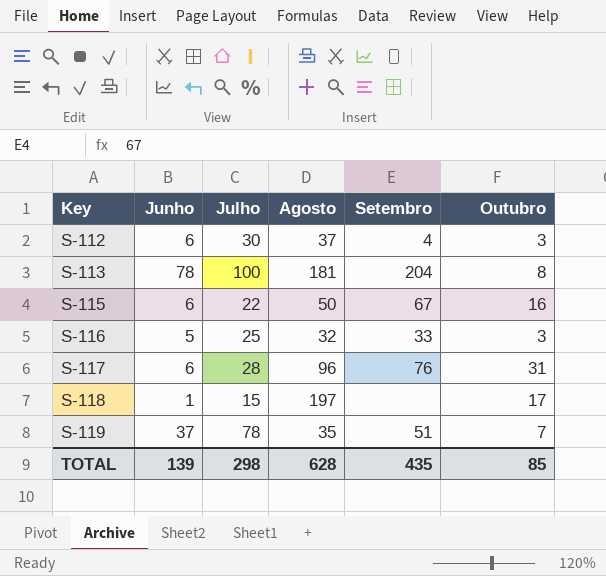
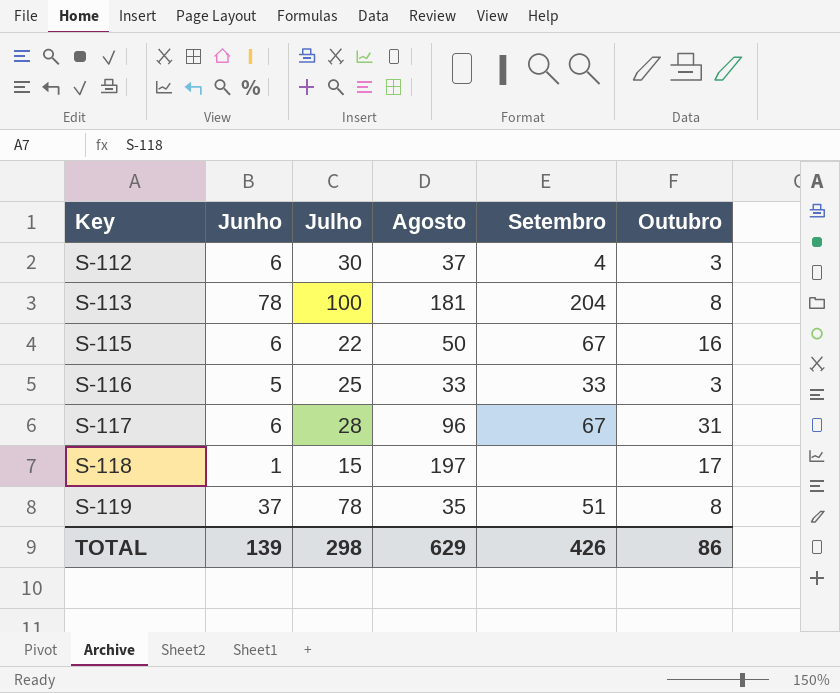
S-116 | Agosto: 32 -> 33
S-117 | Setembro: 76 -> 67
S-119 | Outubro: 7 -> 8
TOTAL | Agosto: 628 -> 629
TOTAL | Setembro: 435 -> 426
TOTAL | Outubro: 85 -> 86

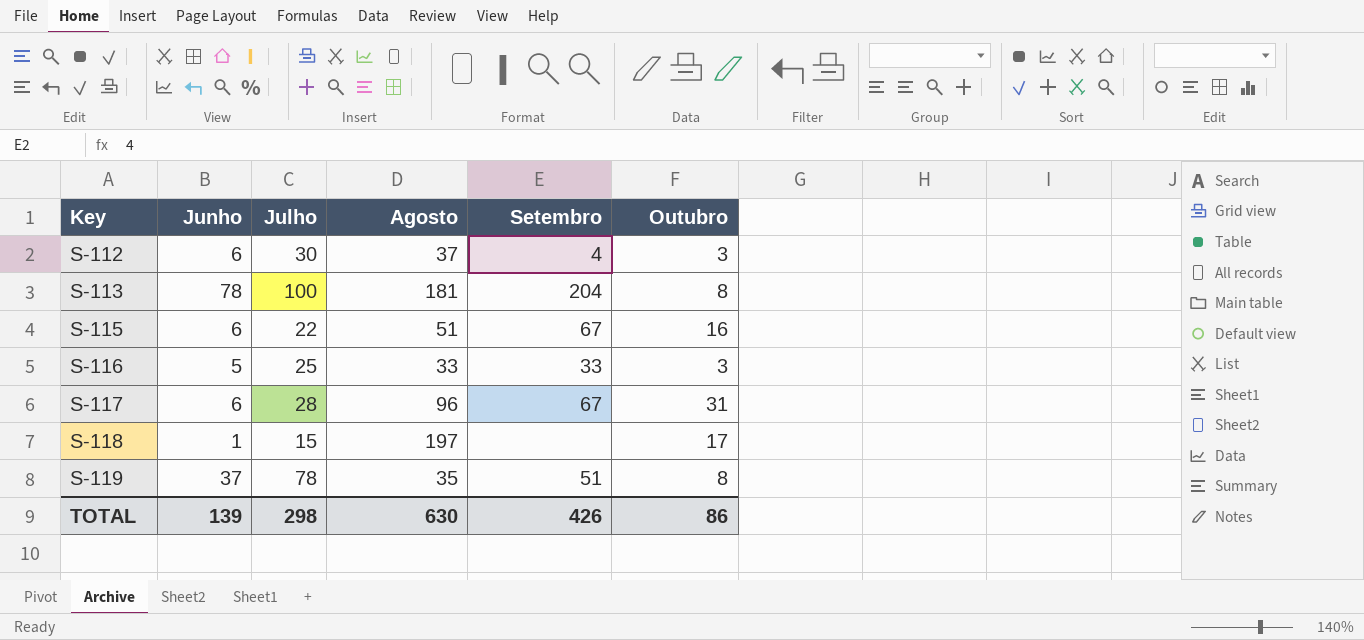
S-115 | Agosto: 50 -> 51
TOTAL | Agosto: 629 -> 630

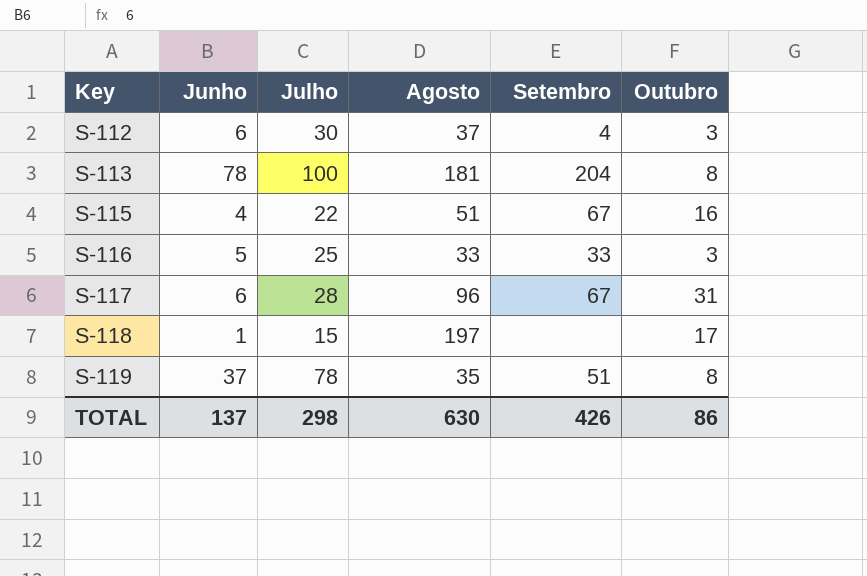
S-115 | Junho: 6 -> 4
TOTAL | Junho: 139 -> 137

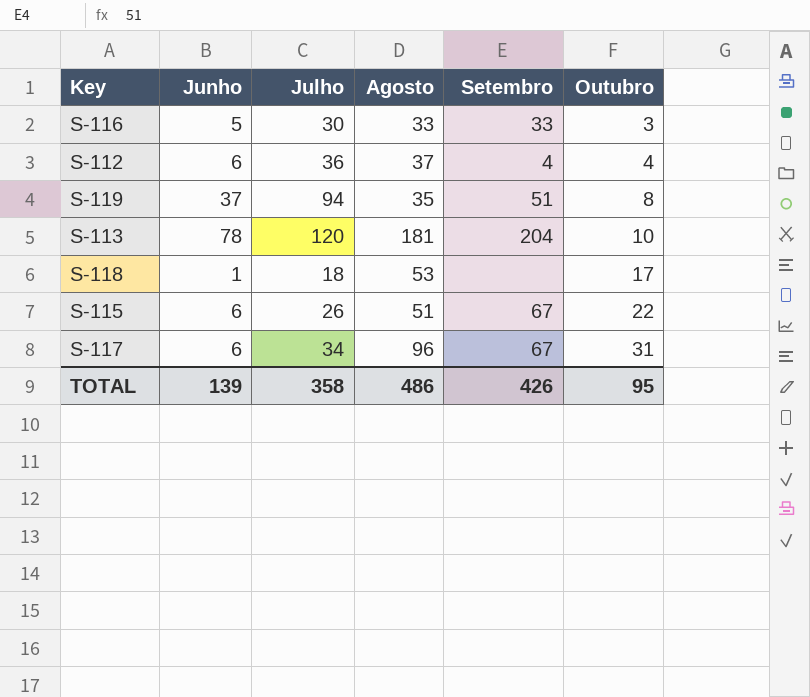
row order: Key ascending -> Outubro ascending
S-116 | Julho: 25 -> 30
S-112 | Julho: 30 -> 36
S-112 | Outubro: 3 -> 4
S-119 | Julho: 78 -> 94
S-113 | Julho: 100 -> 120
S-113 | Outubro: 8 -> 10
S-118 | Julho: 15 -> 18
S-118 | Agosto: 197 -> 53
S-115 | Junho: 4 -> 6
S-115 | Julho: 22 -> 26
S-115 | Outubro: 16 -> 22
S-117 | Julho: 28 -> 34
TOTAL | Junho: 137 -> 139
TOTAL | Julho: 298 -> 358
TOTAL | Agosto: 630 -> 486
TOTAL | Outubro: 86 -> 95

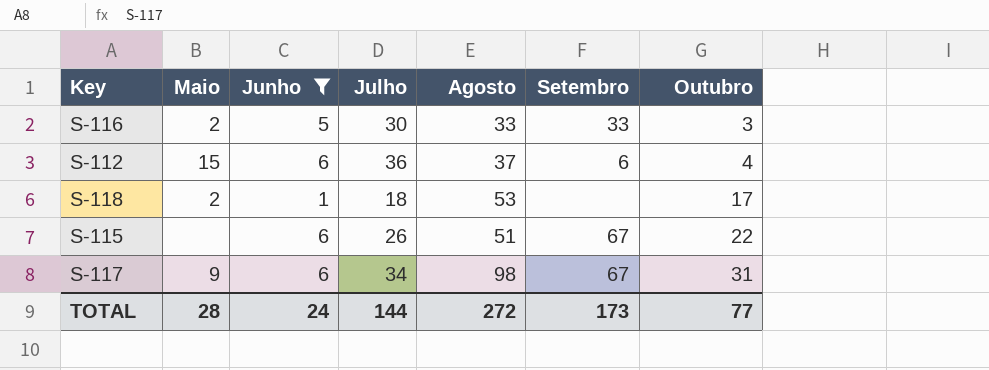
filter: none -> Junho <= 6
column Maio | position: none -> 2
S-112 | Setembro: 4 -> 6
S-117 | Agosto: 96 -> 98
TOTAL | Junho: 139 -> 24
TOTAL | Julho: 358 -> 144
TOTAL | Agosto: 486 -> 272
TOTAL | Setembro: 426 -> 173
TOTAL | Outubro: 95 -> 77

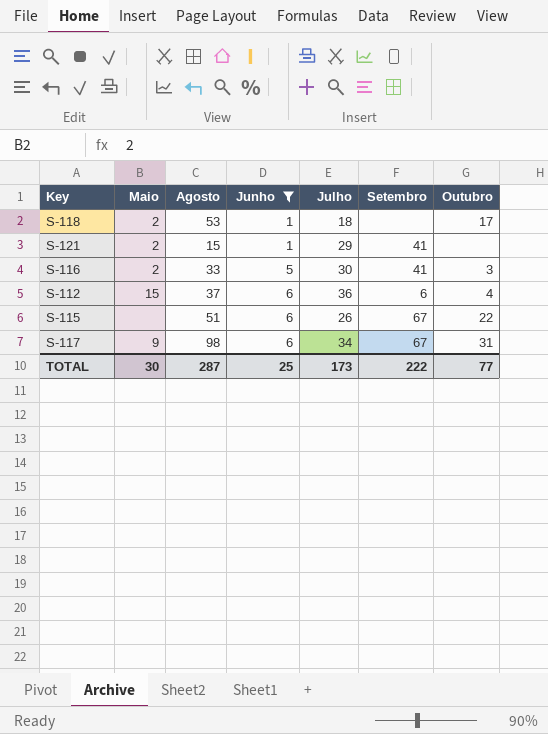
row order: Outubro ascending -> Junho ascending
column Agosto | position: 5 -> 3
row S-121: none -> 2 | 15 | 1 | 29 | 41 | none
S-116 | Setembro: 33 -> 41
TOTAL | Maio: 28 -> 30
TOTAL | Agosto: 272 -> 287
TOTAL | Junho: 24 -> 25
TOTAL | Julho: 144 -> 173
TOTAL | Setembro: 173 -> 222

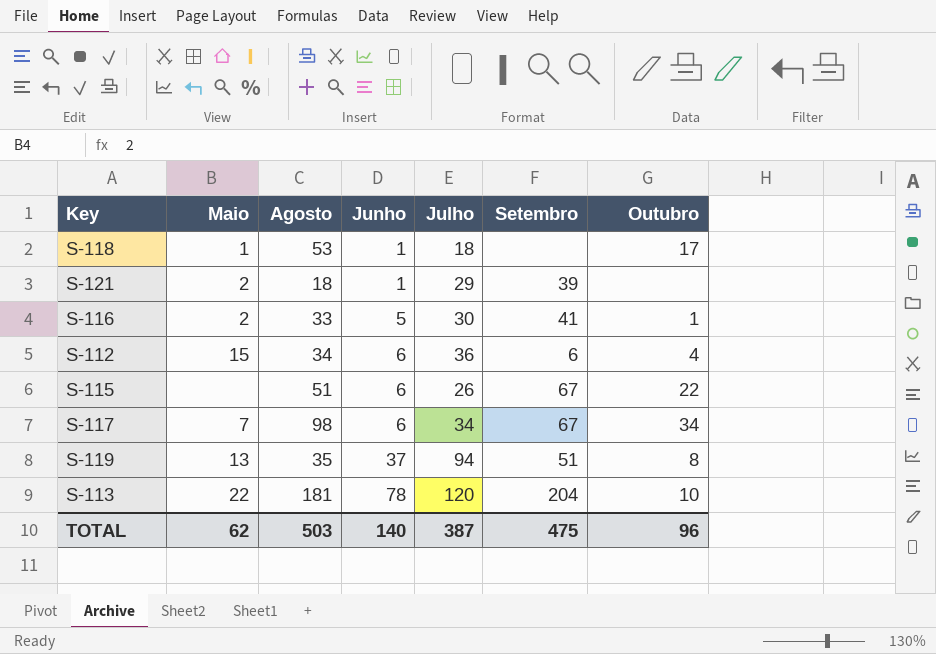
filter: Junho <= 6 -> none
S-118 | Maio: 2 -> 1
S-121 | Agosto: 15 -> 18
S-121 | Setembro: 41 -> 39
S-116 | Outubro: 3 -> 1
S-112 | Agosto: 37 -> 34
S-117 | Maio: 9 -> 7
S-117 | Outubro: 31 -> 34
TOTAL | Maio: 30 -> 62
TOTAL | Agosto: 287 -> 503
TOTAL | Junho: 25 -> 140
TOTAL | Julho: 173 -> 387
TOTAL | Setembro: 222 -> 475
TOTAL | Outubro: 77 -> 96

